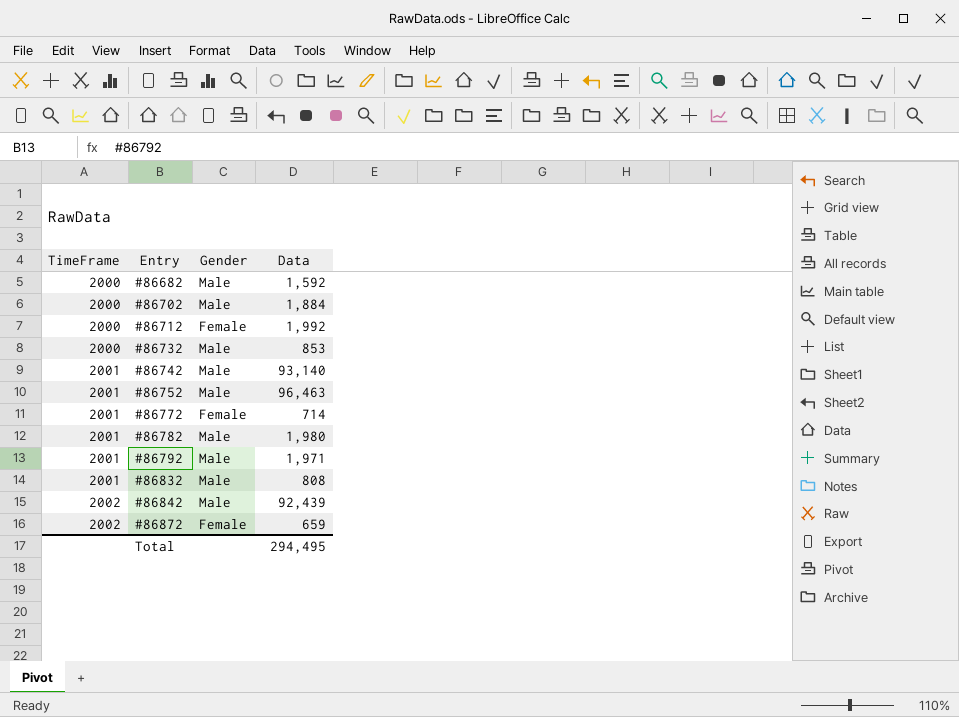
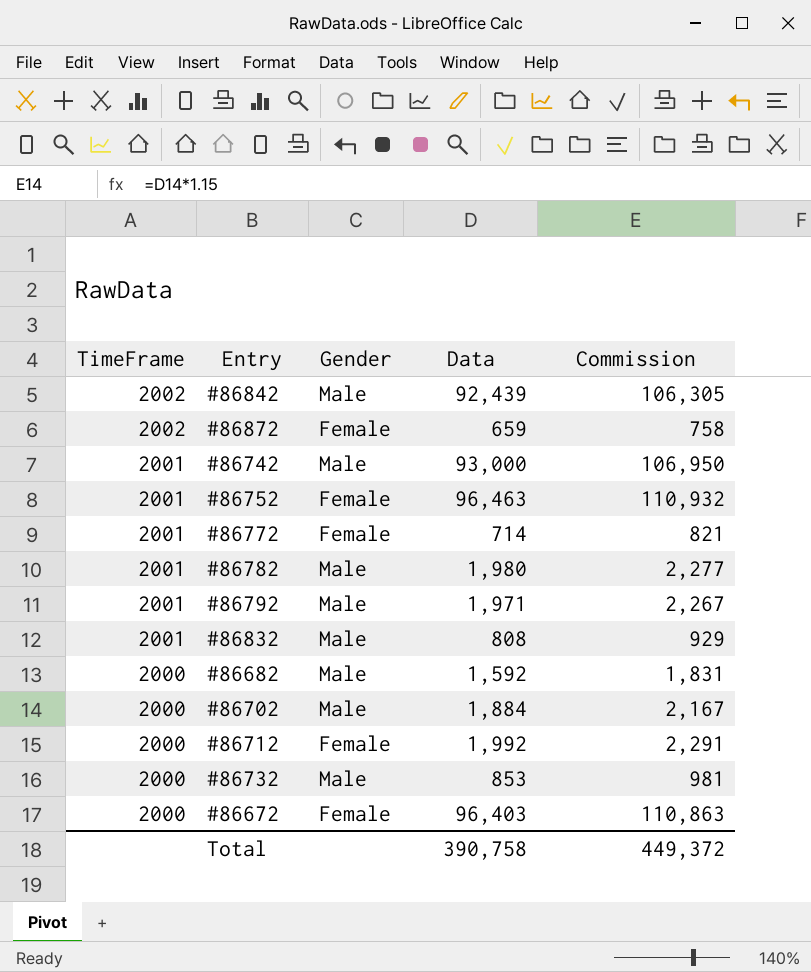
row order: TimeFrame ascending -> TimeFrame descending
column Commission | formula: none -> [Data] * 1.15
#86742 | Data: 93,140 -> 93,000
#86752 | Gender: Male -> Female
row #86672: none -> 2000 | Female | 96,403 | 110,863
Total | Data: 294,495 -> 390,758

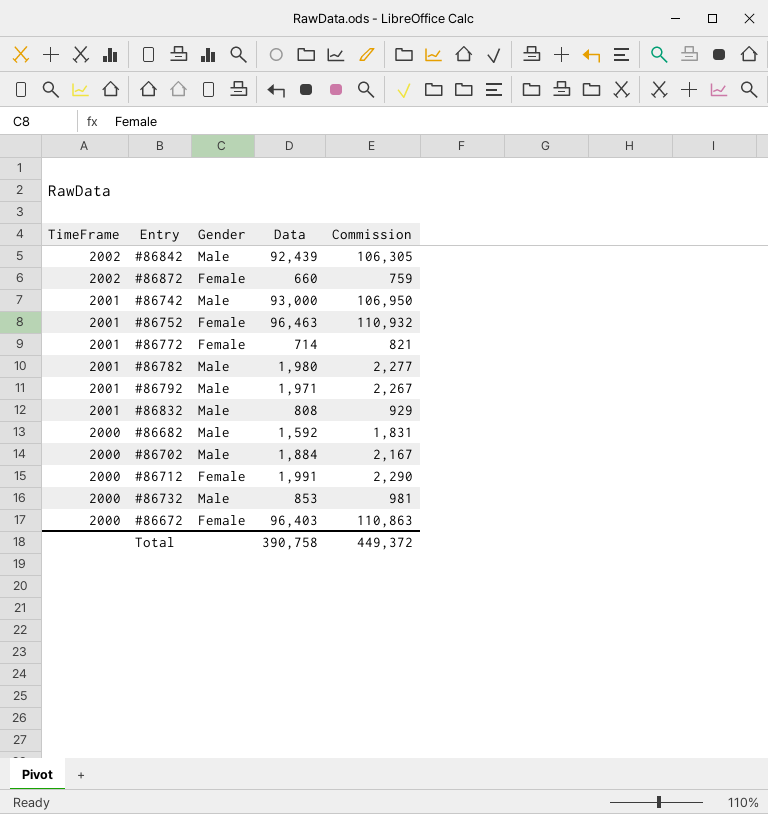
#86872 | Data: 659 -> 660
#86872 | Commission: 758 -> 759
#86712 | Data: 1,992 -> 1,991
#86712 | Commission: 2,291 -> 2,290

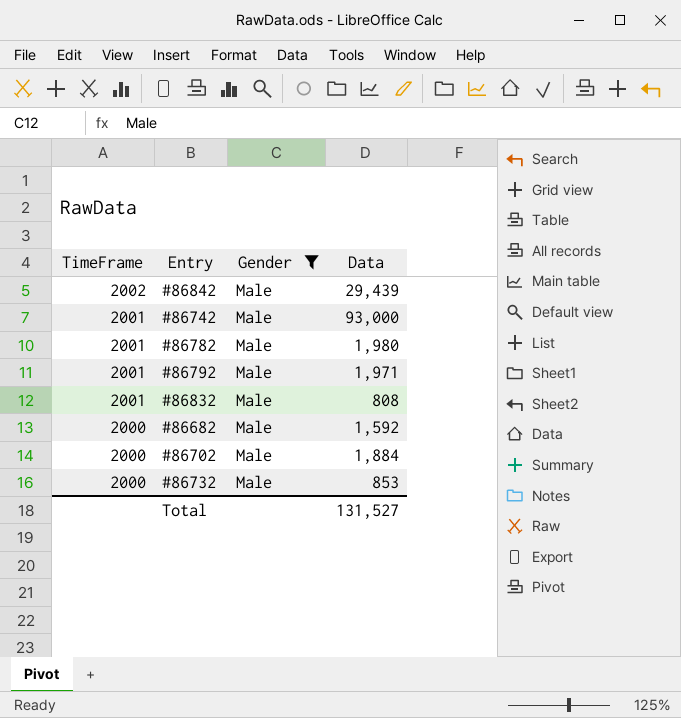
filter: none -> Gender = Male
column Commission | formula: [Data] * 1.15 -> none
#86842 | Data: 92,439 -> 29,439
Total | Data: 390,758 -> 131,527

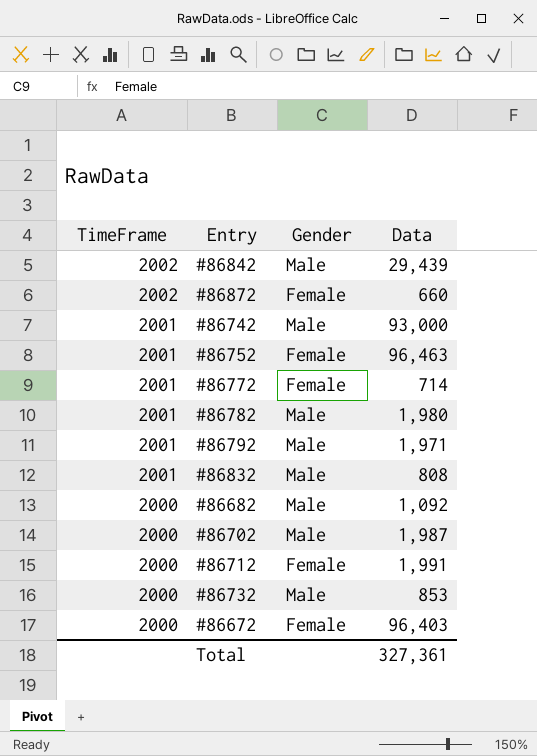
filter: Gender = Male -> none
#86682 | Data: 1,592 -> 1,092
#86702 | Data: 1,884 -> 1,987
Total | Data: 131,527 -> 327,361

